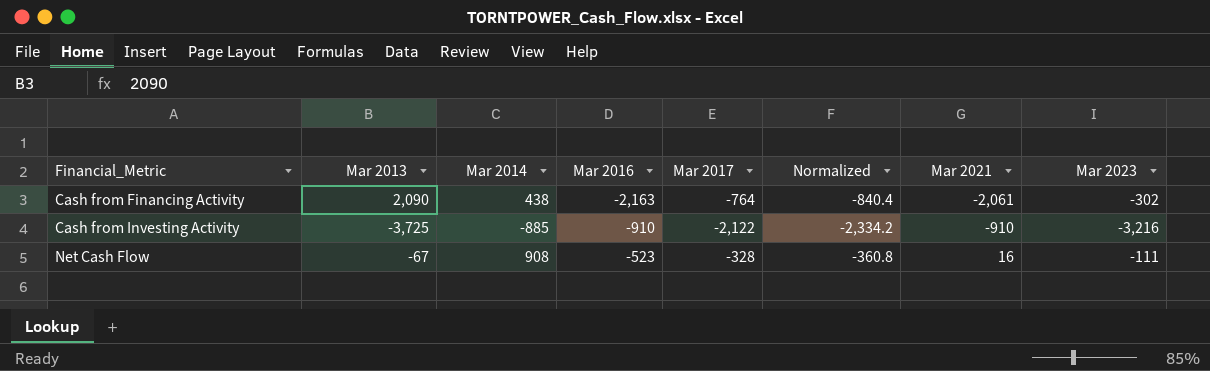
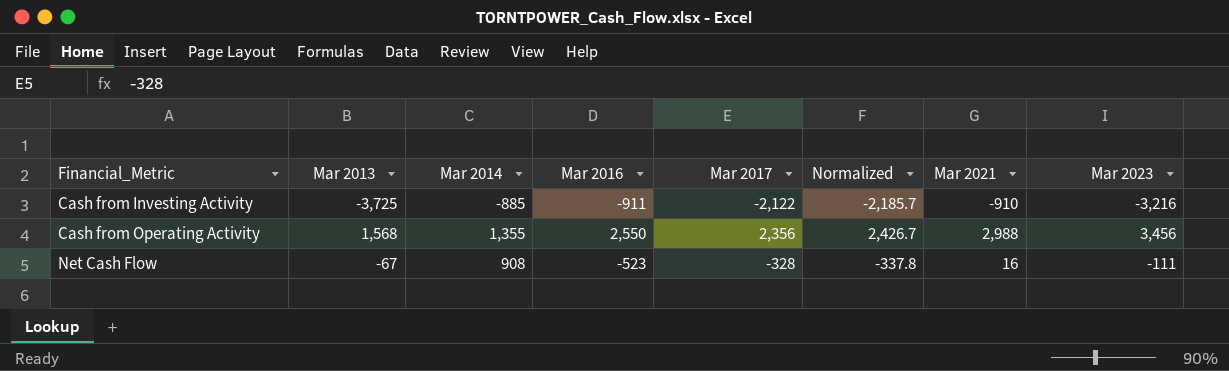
column Normalized | formula: [Mar 2017] * 1.1 -> [Mar 2017] * 1.03
row Cash from Financing Activity: 2,090 | 438 | -2,163 | -764 | -840.4 | -2,061 | -302 -> none
Cash from Investing Activity | Mar 2016: -910 -> -911
row Cash from Operating Activity: none -> 1,568 | 1,355 | 2,550 | 2,356 | 2,426.7 | 2,988 | 3,456

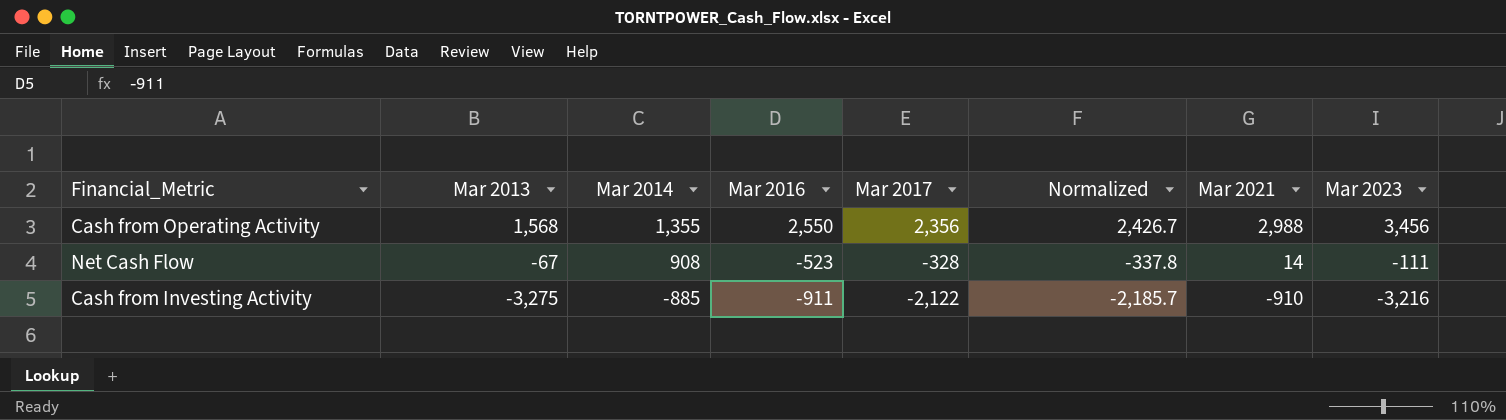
row order: Financial_Metric ascending -> Mar 2013 descending
Net Cash Flow | Mar 2021: 16 -> 14
Cash from Investing Activity | Mar 2013: -3,725 -> -3,275

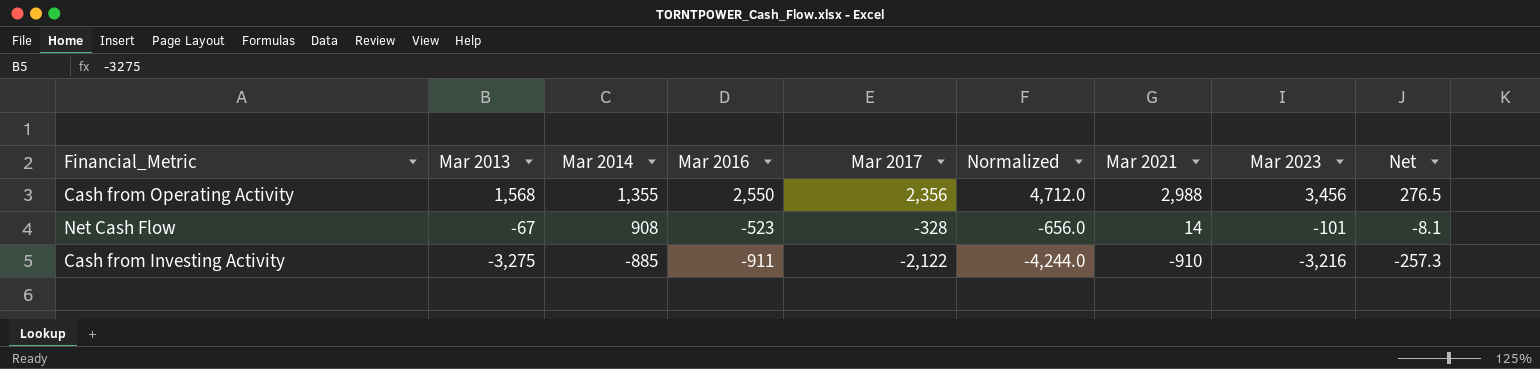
column Normalized | formula: [Mar 2017] * 1.03 -> [Mar 2017] * 2
column Net | formula: none -> [Mar 2023] * 0.08
Net Cash Flow | Mar 2023: -111 -> -101

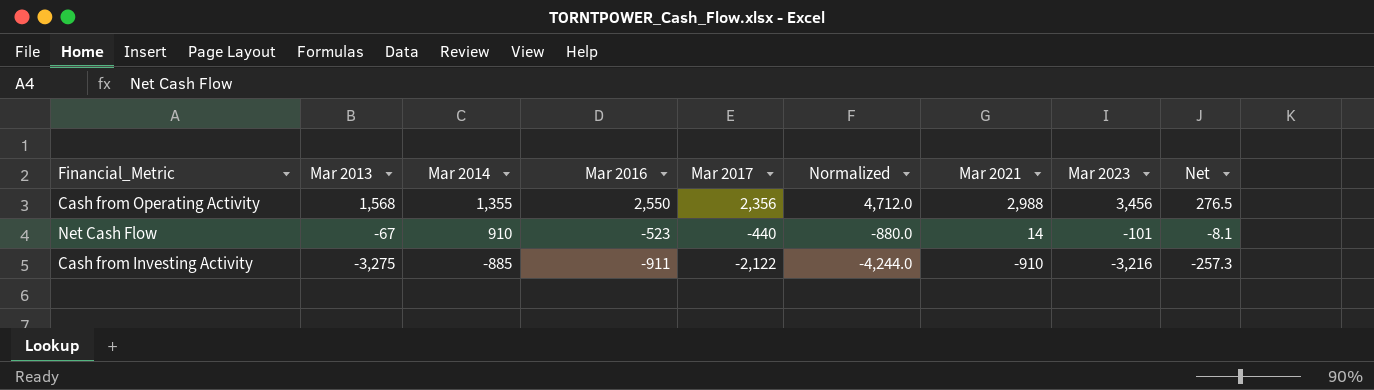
Net Cash Flow | Mar 2014: 908 -> 910
Net Cash Flow | Mar 2017: -328 -> -440
Net Cash Flow | Normalized: -656.0 -> -880.0

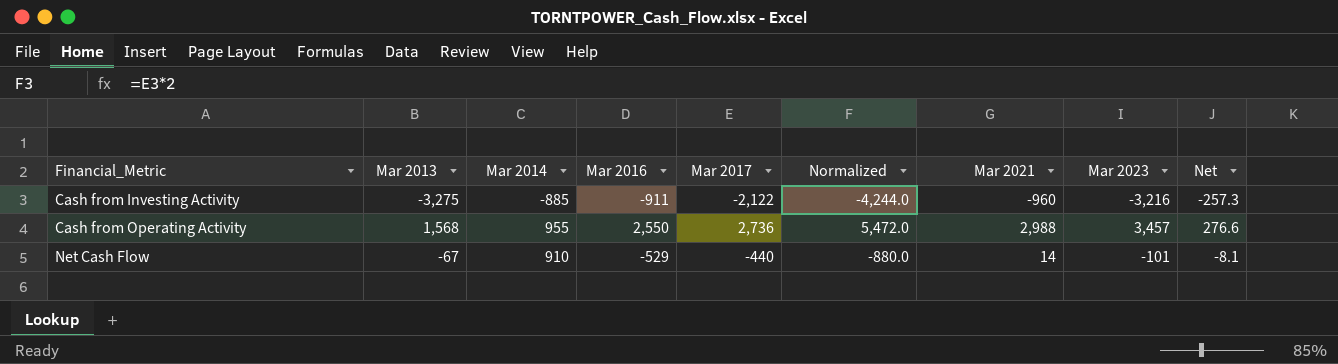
row order: Mar 2013 descending -> Financial_Metric ascending
Cash from Investing Activity | Mar 2021: -910 -> -960
Cash from Operating Activity | Mar 2014: 1,355 -> 955
Cash from Operating Activity | Mar 2017: 2,356 -> 2,736
Cash from Operating Activity | Normalized: 4,712.0 -> 5,472.0
Cash from Operating Activity | Mar 2023: 3,456 -> 3,457
Cash from Operating Activity | Net: 276.5 -> 276.6
Net Cash Flow | Mar 2016: -523 -> -529

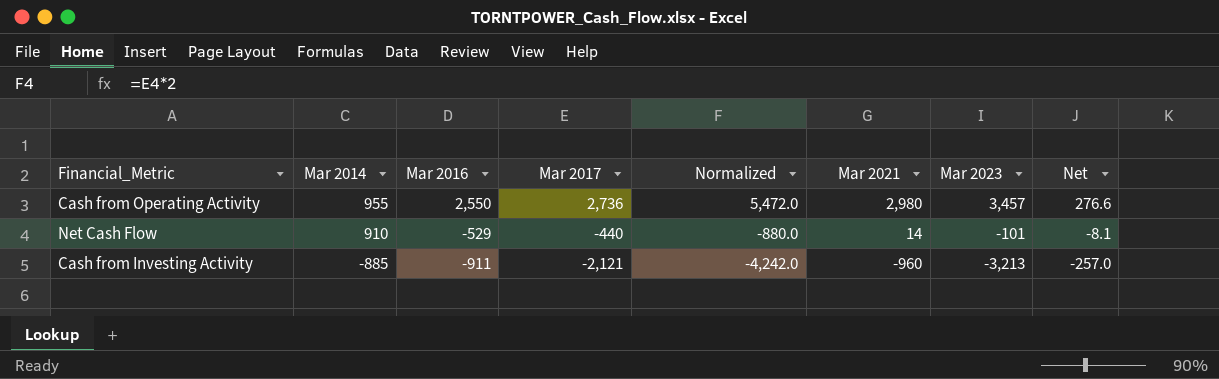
row order: Financial_Metric ascending -> Mar 2014 descending
column Mar 2013 | position: 2 -> none
Cash from Operating Activity | Mar 2021: 2,988 -> 2,980
Cash from Investing Activity | Mar 2017: -2,122 -> -2,121
Cash from Investing Activity | Normalized: -4,244.0 -> -4,242.0
Cash from Investing Activity | Mar 2023: -3,216 -> -3,213
Cash from Investing Activity | Net: -257.3 -> -257.0

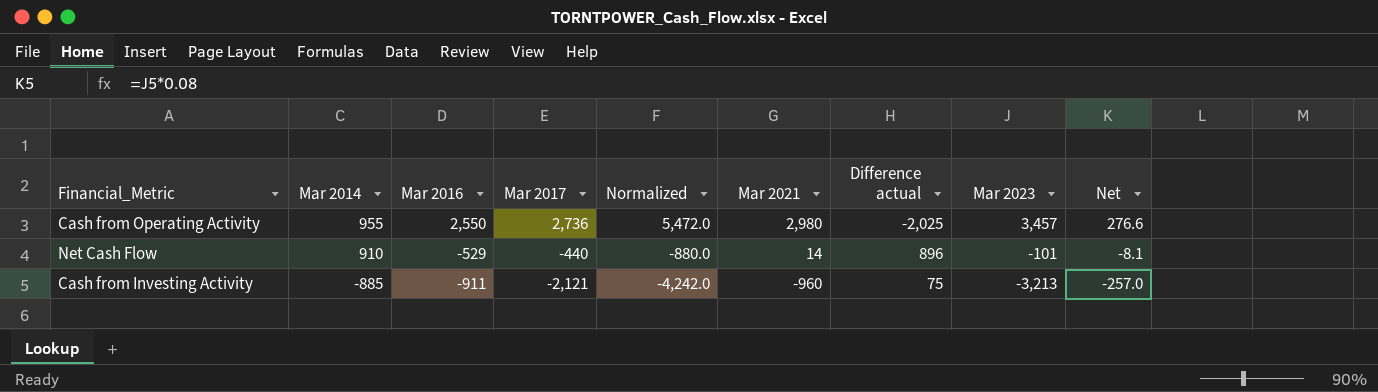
column Difference actual | formula: none -> [Mar 2014] - [Mar 2021]

